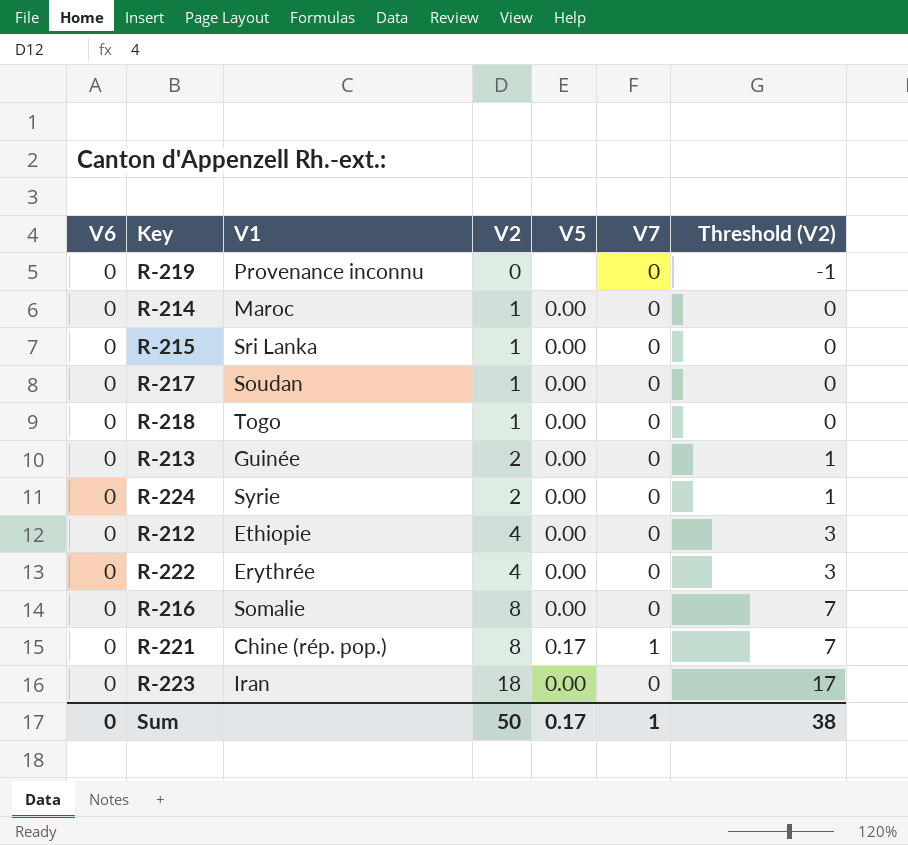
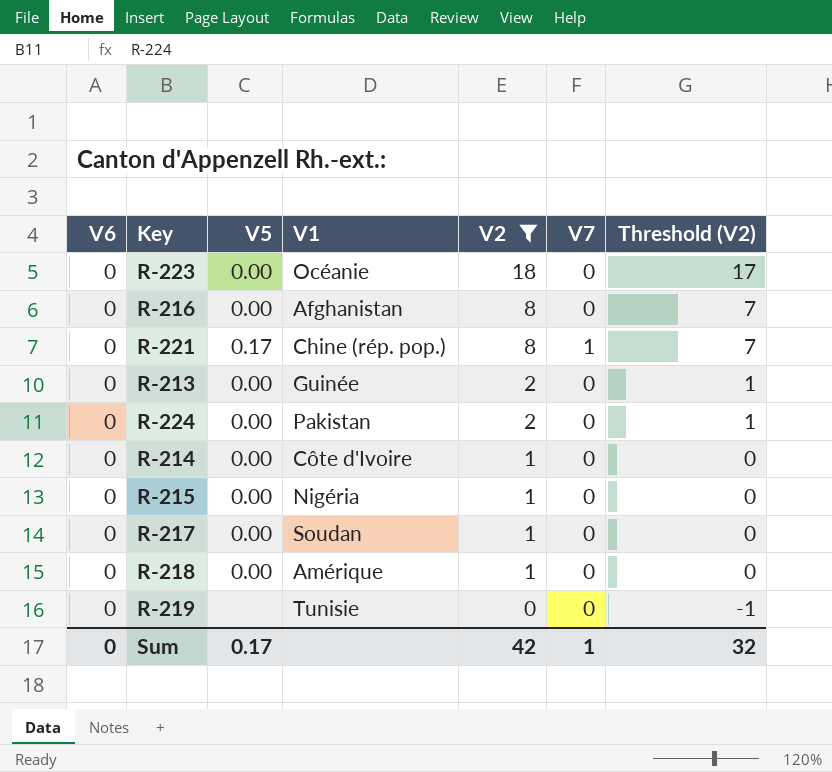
filter: none -> V2 != 4
row order: V2 ascending -> V2 descending
column V5 | position: 5 -> 3
R-223 | V1: Iran -> Océanie
R-216 | V1: Somalie -> Afghanistan
R-224 | V1: Syrie -> Pakistan
R-214 | V1: Maroc -> Côte d'Ivoire
R-215 | V1: Sri Lanka -> Nigéria
R-218 | V1: Togo -> Amérique
R-219 | V1: Provenance inconnu -> Tunisie
Sum | V2: 50 -> 42
Sum | Threshold (V2): 38 -> 32

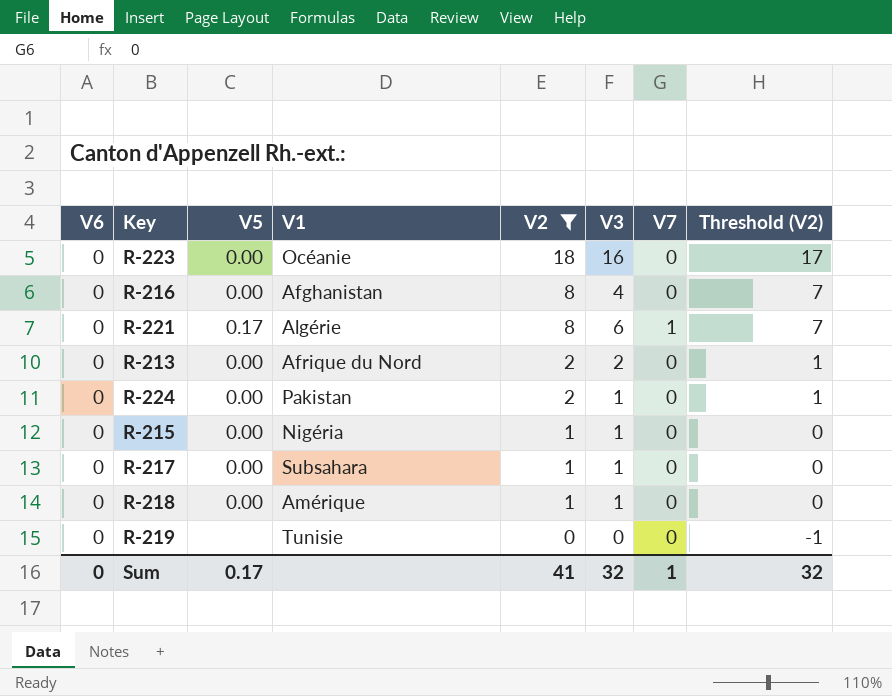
column V3 | position: none -> 6
row R-214: 0 | 0.00 | Côte d'Ivoire | 1 | 0 | 0 -> none
R-221 | V1: Chine (rép. pop.) -> Algérie
R-213 | V1: Guinée -> Afrique du Nord
R-217 | V1: Soudan -> Subsahara
Sum | V2: 42 -> 41

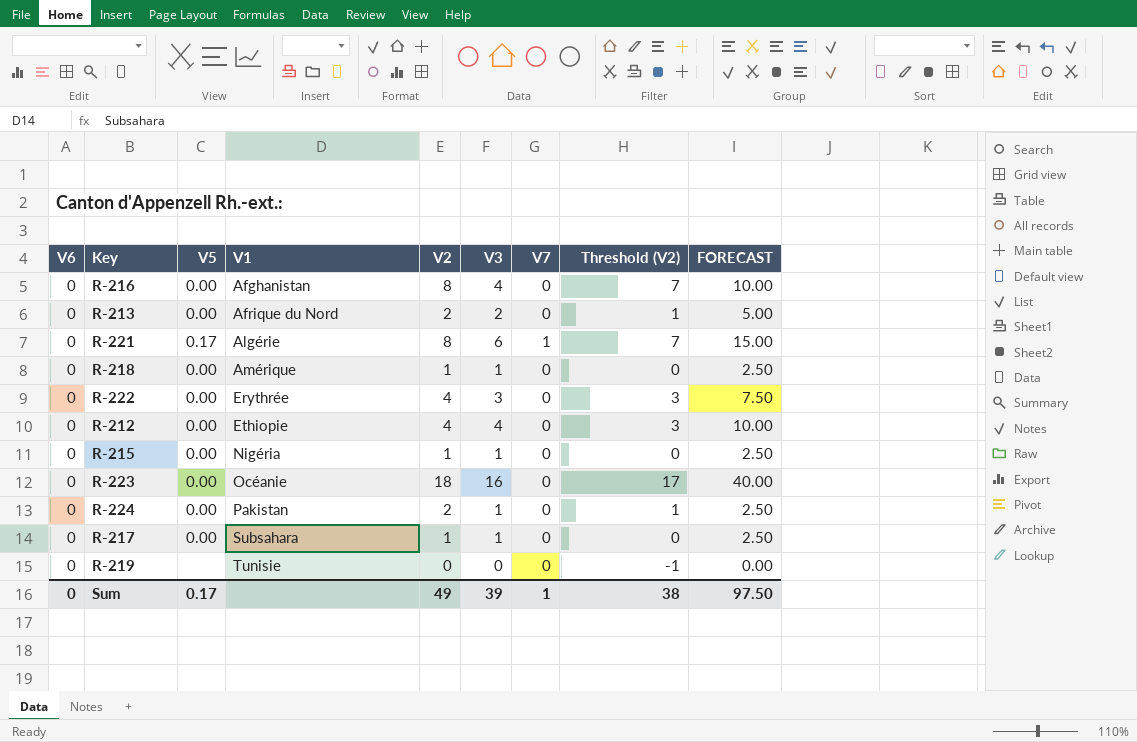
filter: V2 != 4 -> none
row order: V2 descending -> V1 ascending
column FORECAST | formula: none -> [V3] * 2.5
Sum | V2: 41 -> 49
Sum | V3: 32 -> 39
Sum | Threshold (V2): 32 -> 38

